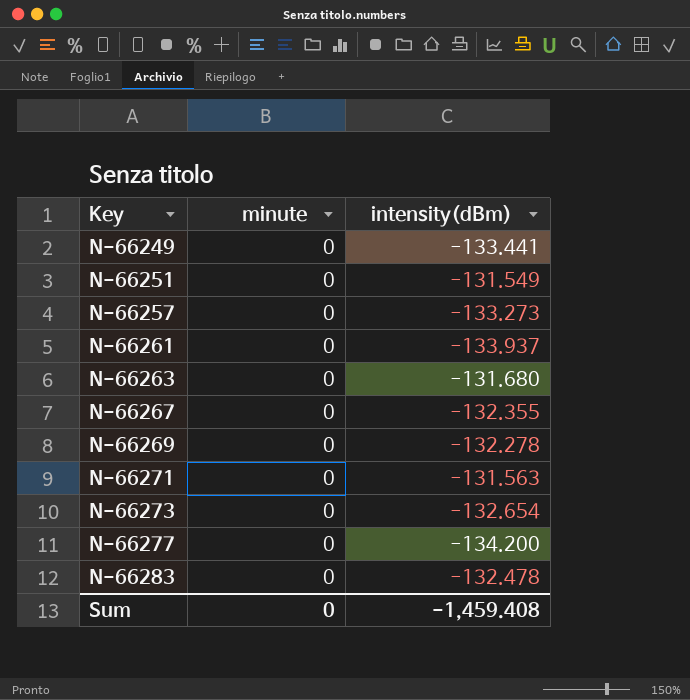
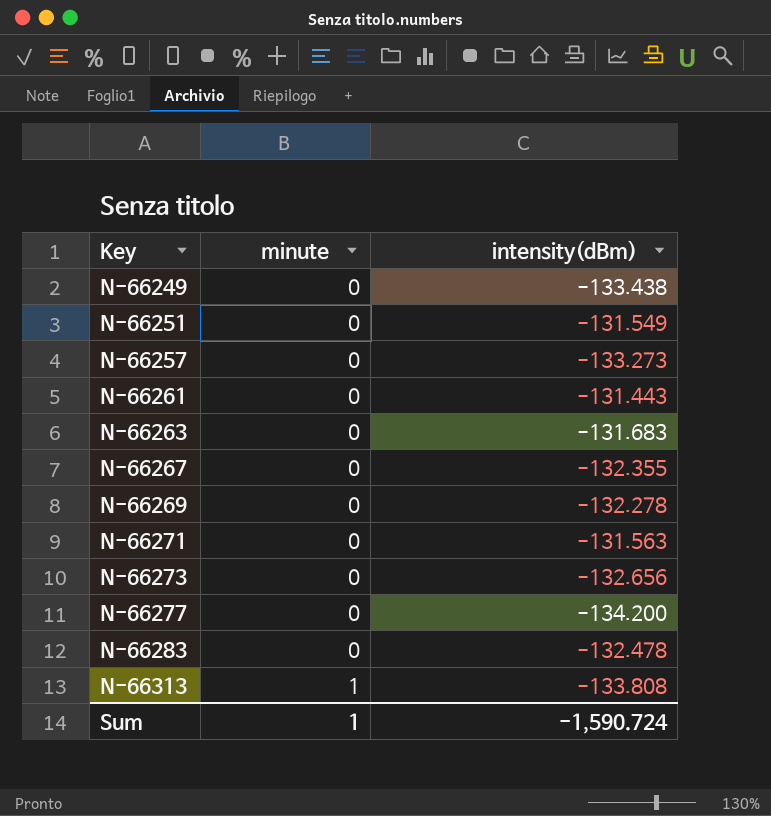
N-66249 | intensity(dBm): -133.441 -> -133.438
N-66261 | intensity(dBm): -133.937 -> -131.443
N-66263 | intensity(dBm): -131.680 -> -131.683
N-66273 | intensity(dBm): -132.654 -> -132.656
row N-66313: none -> 1 | -133.808
Sum | minute: 0 -> 1
Sum | intensity(dBm): -1,459.408 -> -1,590.724

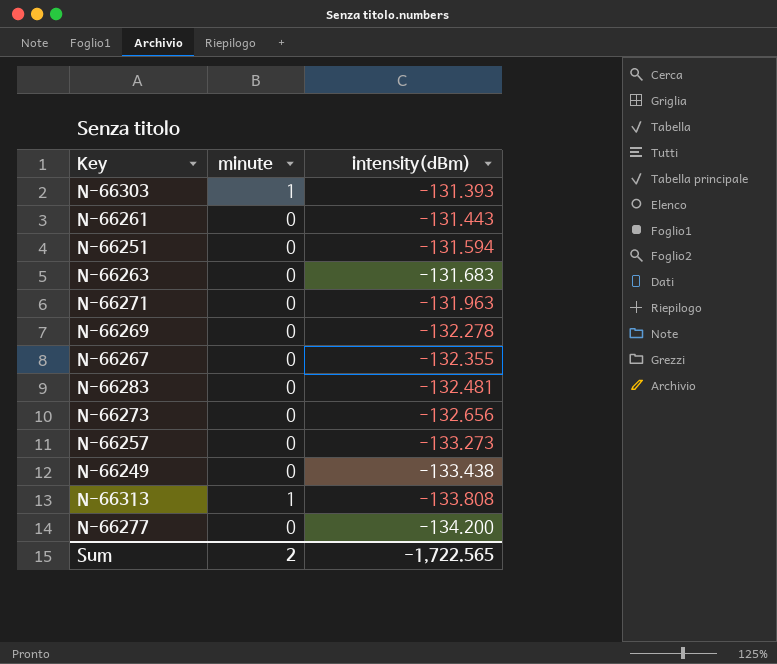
row order: Key ascending -> intensity(dBm) descending
row N-66303: none -> 1 | -131.393
N-66251 | intensity(dBm): -131.549 -> -131.594
N-66271 | intensity(dBm): -131.563 -> -131.963
N-66283 | intensity(dBm): -132.478 -> -132.481
Sum | minute: 1 -> 2
Sum | intensity(dBm): -1,590.724 -> -1,722.565

